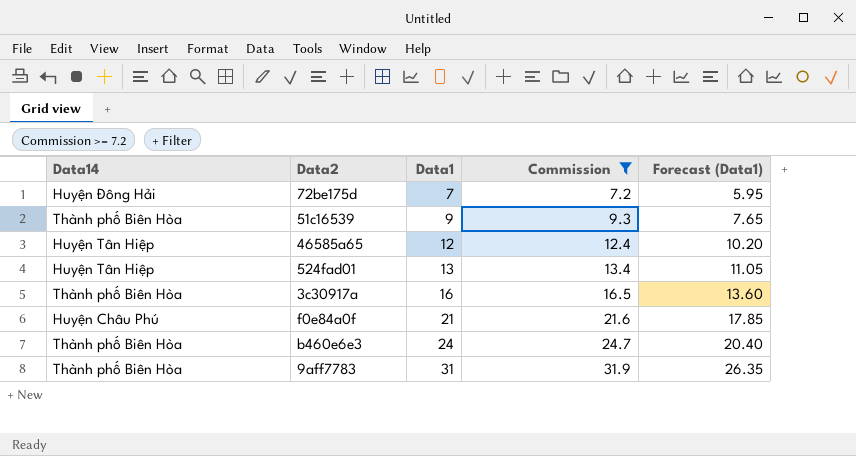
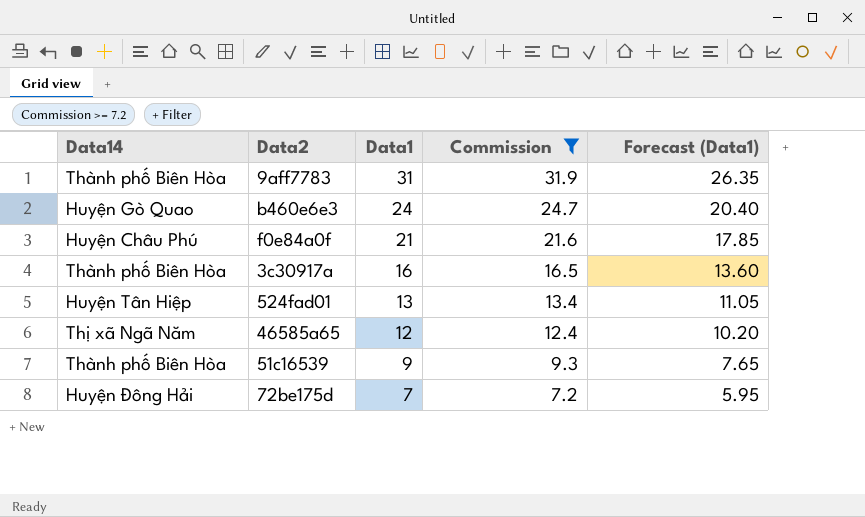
row order: Data1 ascending -> Data1 descending
b460e6e3 | Data14: Thành phố Biên Hòa -> Huyện Gò Quao
46585a65 | Data14: Huyện Tân Hiệp -> Thị xã Ngã Năm

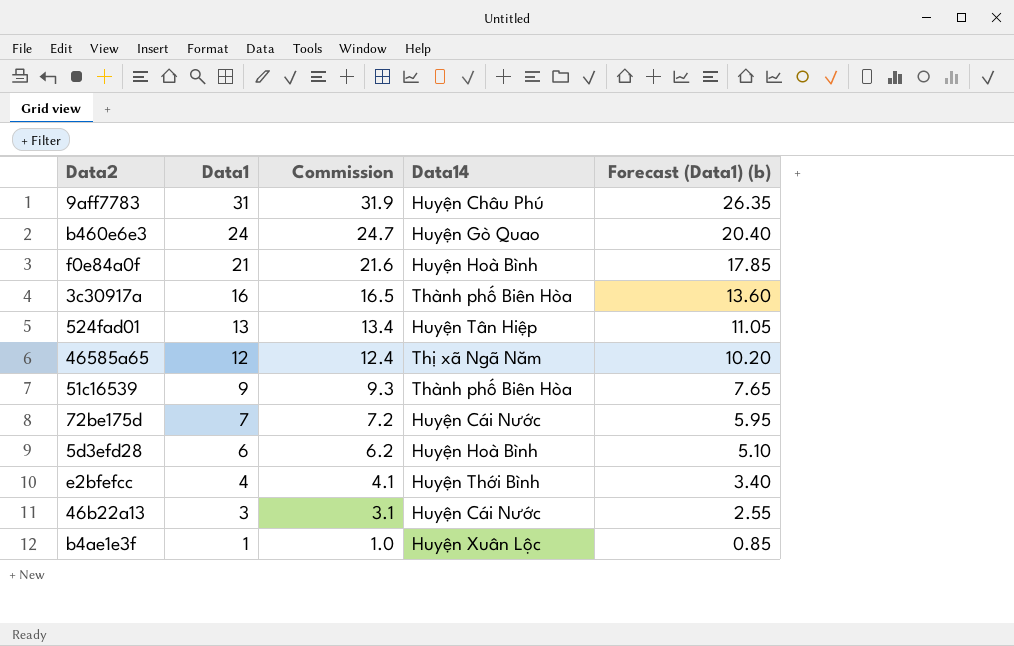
filter: Commission >= 7.2 -> none
column Data14 | position: 1 -> 4
column name: Forecast (Data1) -> Forecast (Data1) (b)
9aff7783 | Data14: Thành phố Biên Hòa -> Huyện Châu Phú
f0e84a0f | Data14: Huyện Châu Phú -> Huyện Hoà Bình
72be175d | Data14: Huyện Đông Hải -> Huyện Cái Nước

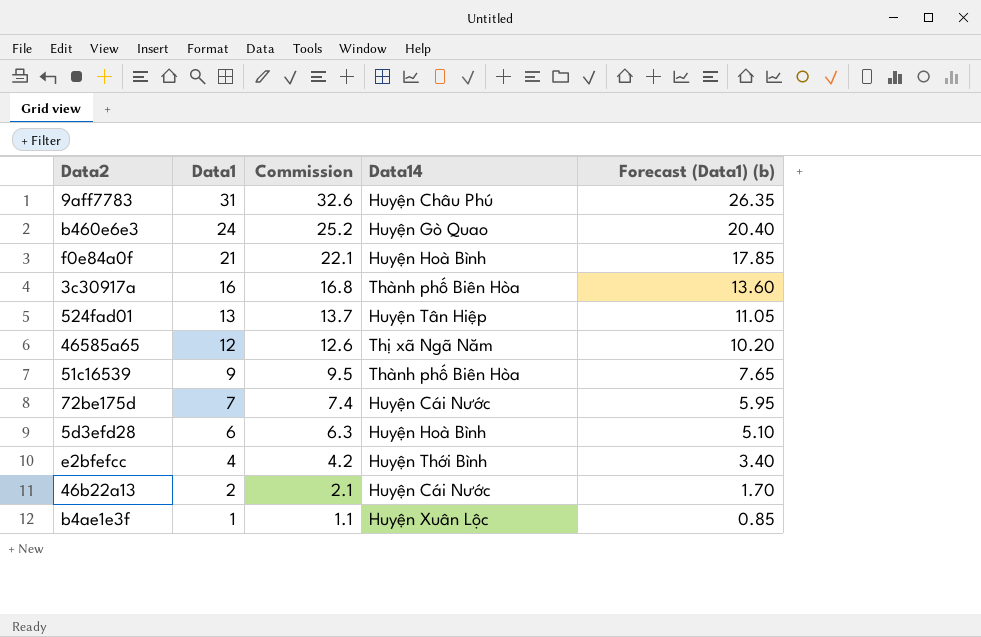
column Commission | formula: [Data1] * 1.03 -> [Data1] * 1.05
46b22a13 | Data1: 3 -> 2
46b22a13 | Forecast (Data1) (b): 2.55 -> 1.70

